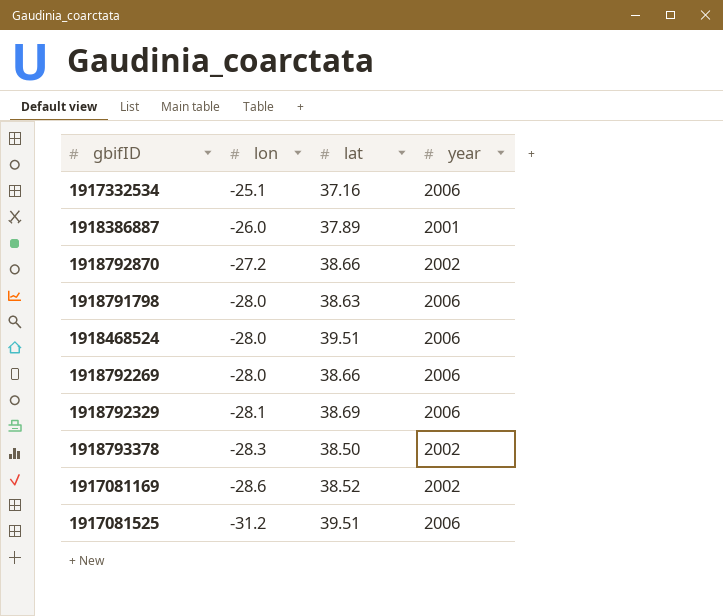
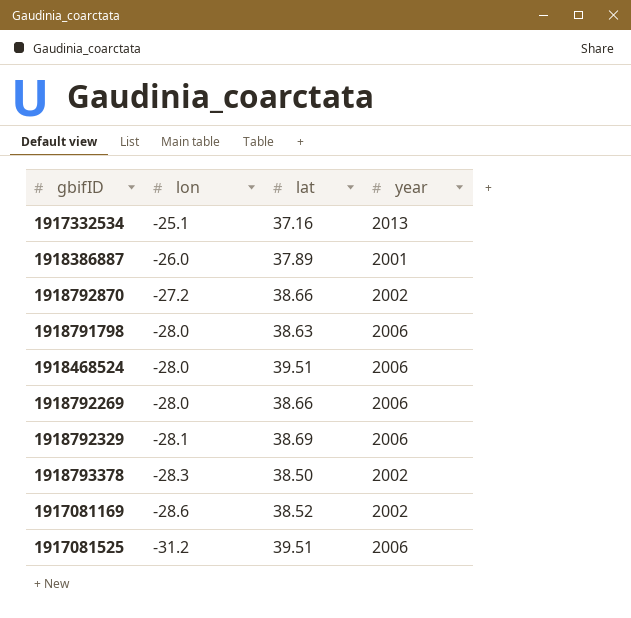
1917332534 | year: 2006 -> 2013

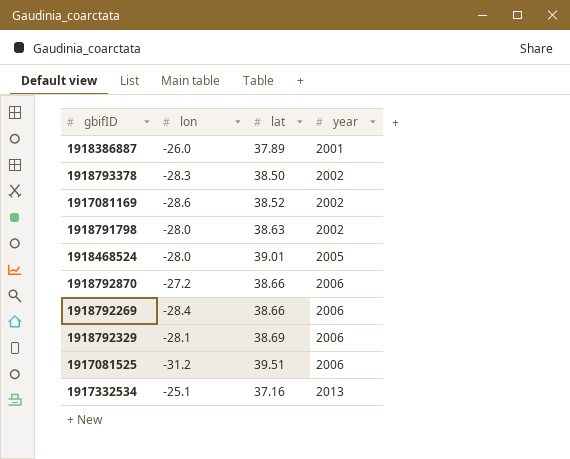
row order: lon descending -> year ascending
1918791798 | year: 2006 -> 2002
1918468524 | lat: 39.51 -> 39.01
1918468524 | year: 2006 -> 2005
1918792870 | year: 2002 -> 2006
1918792269 | lon: -28.0 -> -28.4

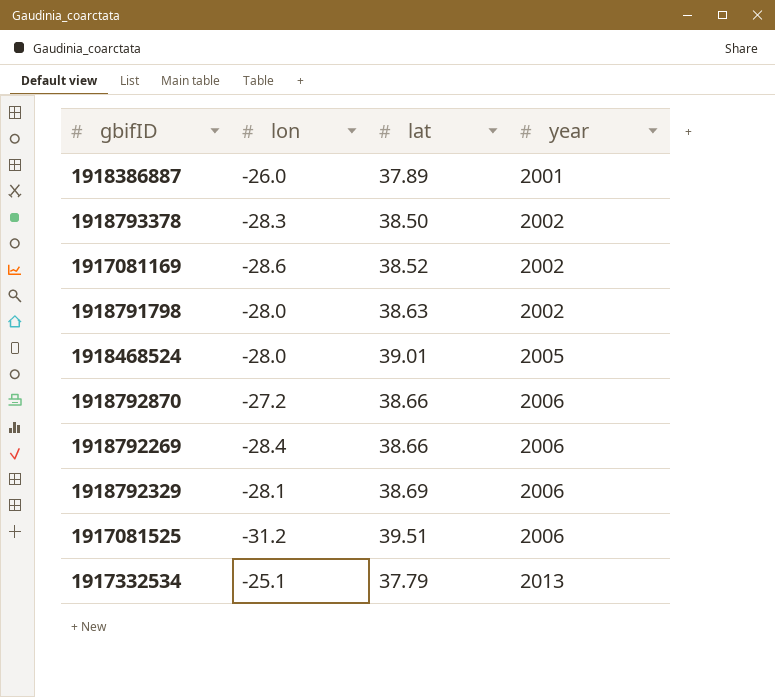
1917332534 | lat: 37.16 -> 37.79

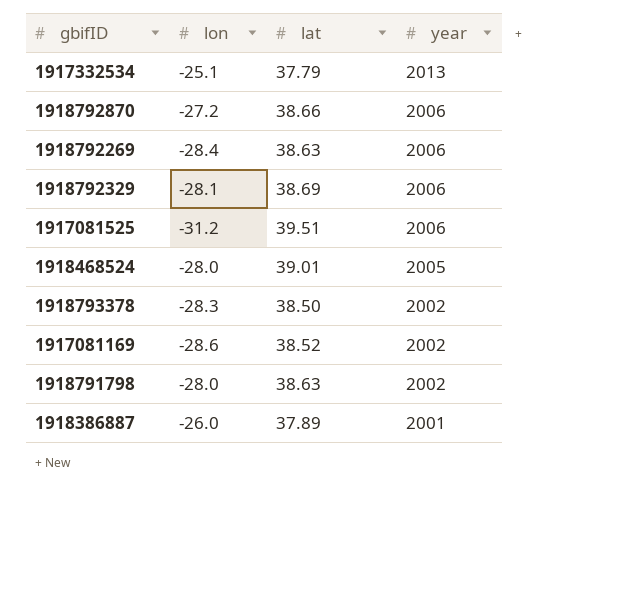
row order: year ascending -> year descending
1918792269 | lat: 38.66 -> 38.63

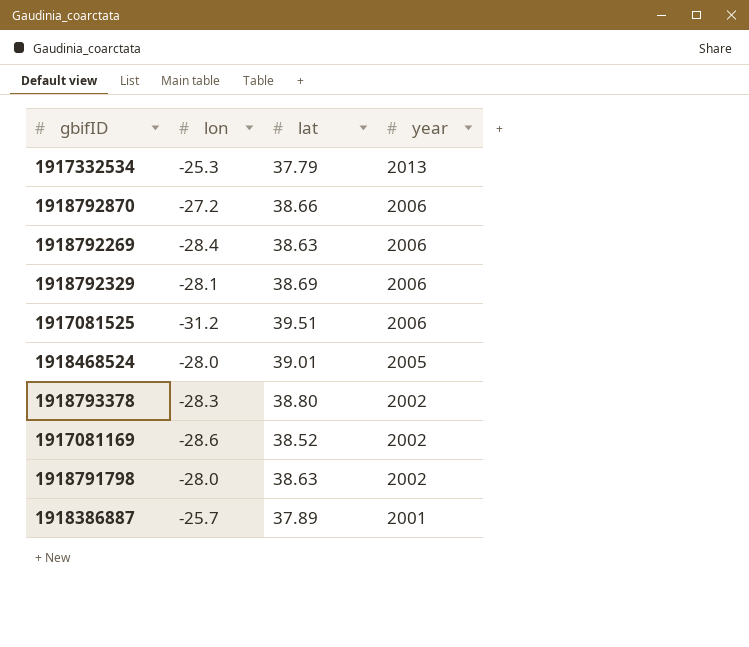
1917332534 | lon: -25.1 -> -25.3
1918793378 | lat: 38.50 -> 38.80
1918386887 | lon: -26.0 -> -25.7

